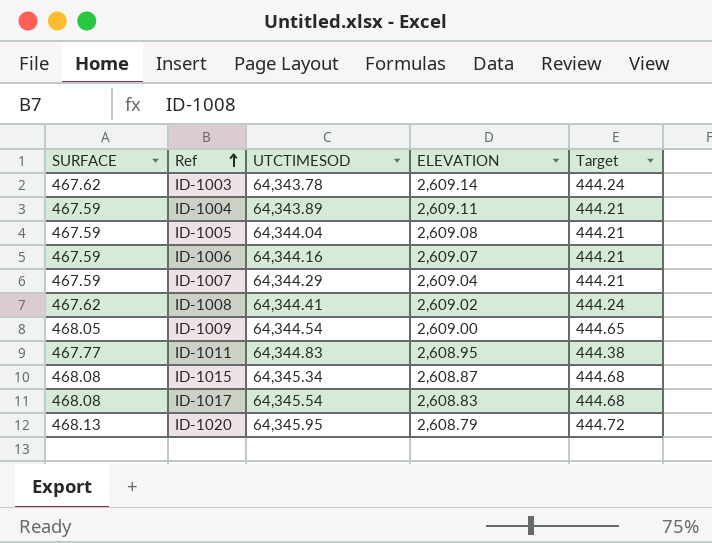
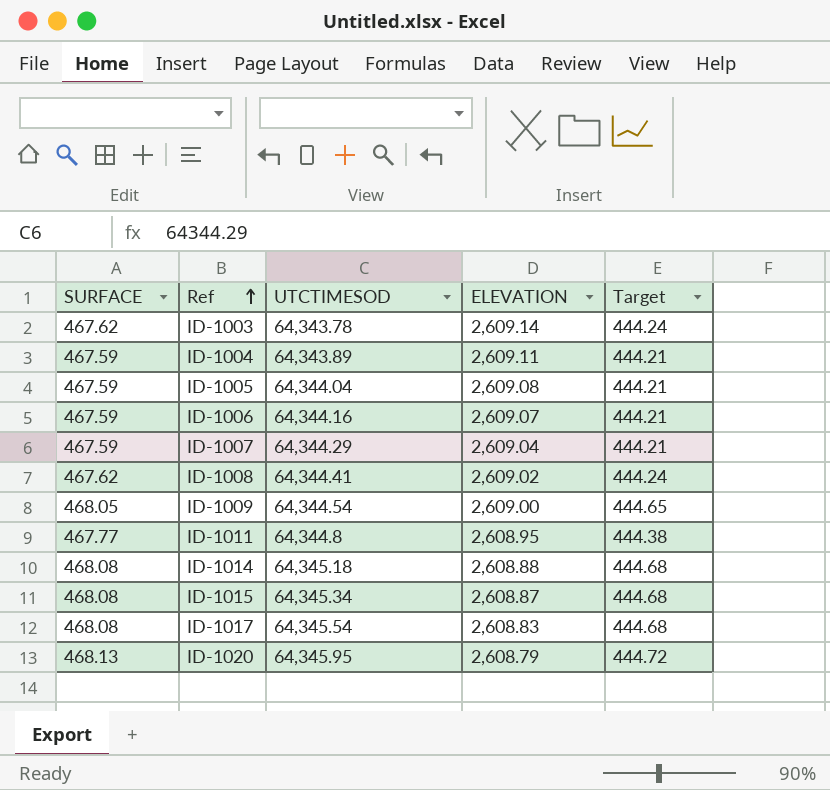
ID-1011 | UTCTIMESOD: 64,344.83 -> 64,344.8
row ID-1014: none -> 468.08 | 64,345.18 | 2,608.88 | 444.68

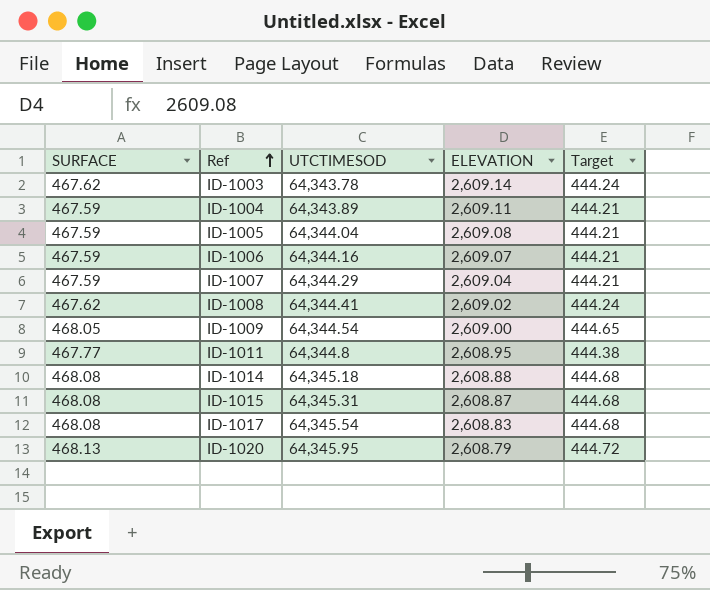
ID-1015 | UTCTIMESOD: 64,345.34 -> 64,345.31

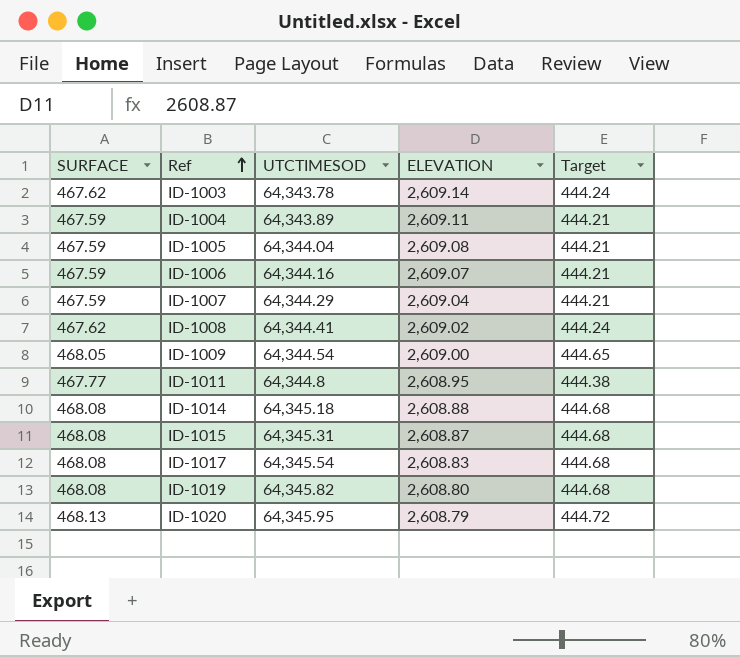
row ID-1019: none -> 468.08 | 64,345.82 | 2,608.80 | 444.68

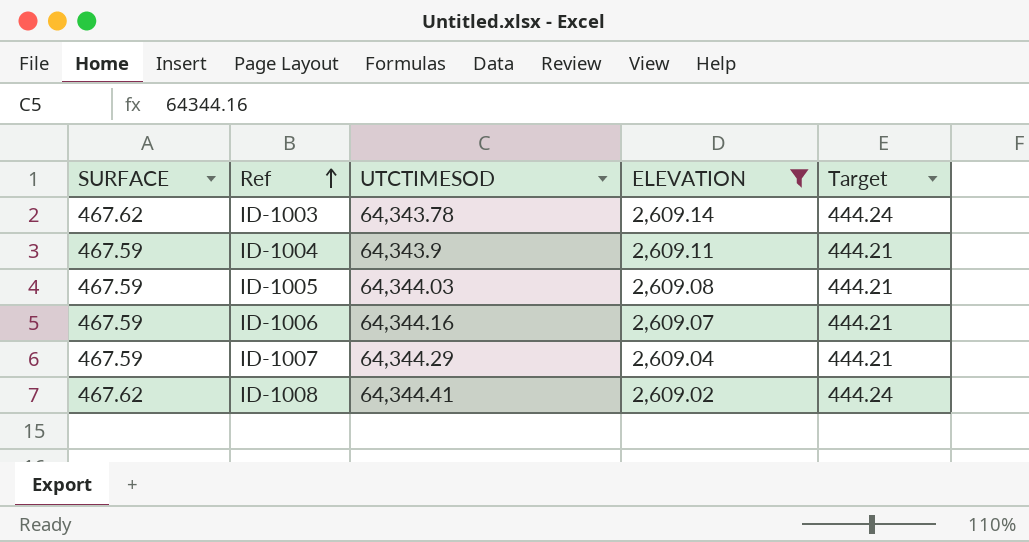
filter: none -> ELEVATION >= 2,609.02
ID-1004 | UTCTIMESOD: 64,343.89 -> 64,343.9
ID-1005 | UTCTIMESOD: 64,344.04 -> 64,344.03

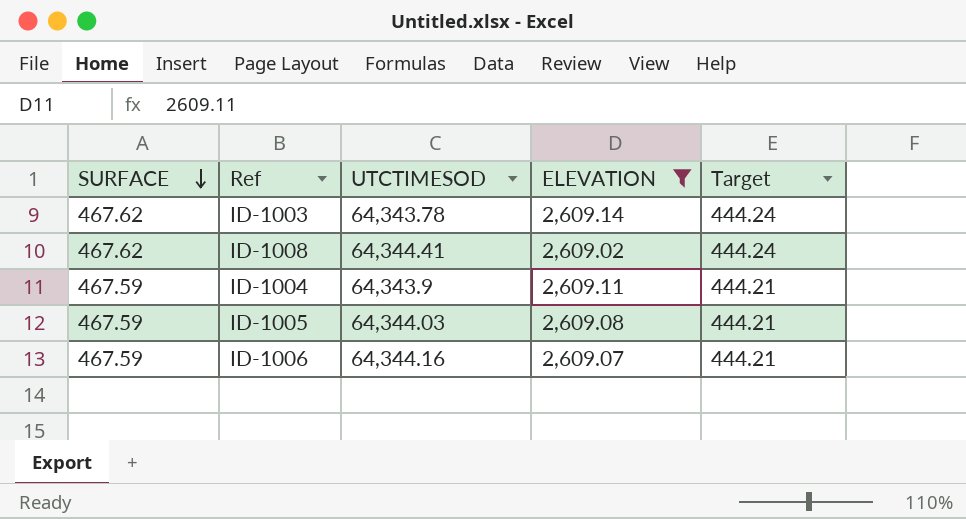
row order: Ref ascending -> SURFACE descending
row ID-1007: 467.59 | 64,344.29 | 2,609.04 | 444.21 -> none

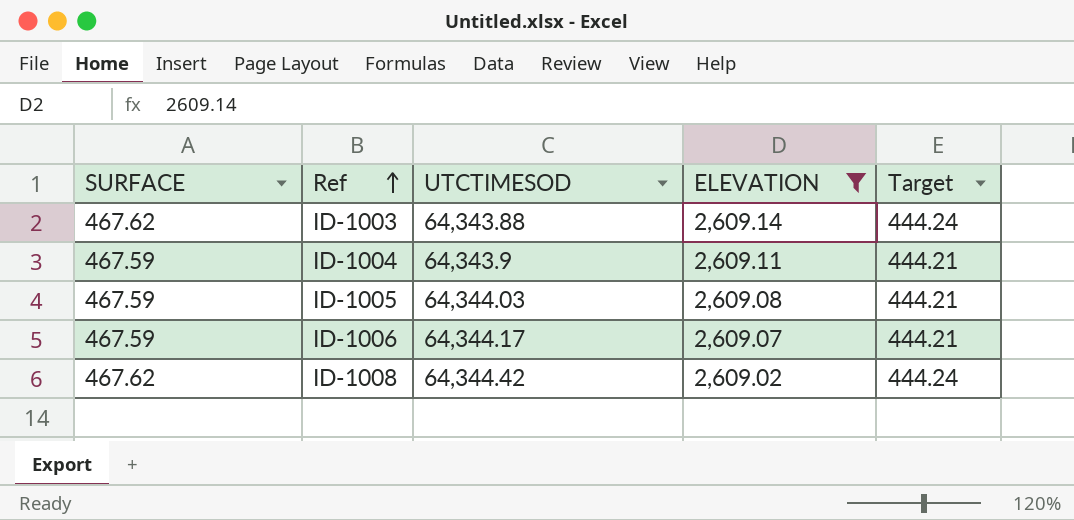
row order: SURFACE descending -> Ref ascending
ID-1003 | UTCTIMESOD: 64,343.78 -> 64,343.88
ID-1006 | UTCTIMESOD: 64,344.16 -> 64,344.17
ID-1008 | UTCTIMESOD: 64,344.41 -> 64,344.42

